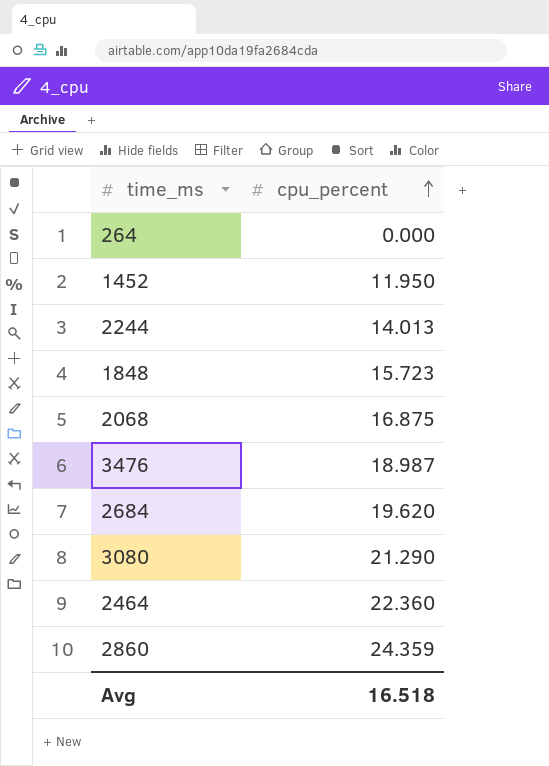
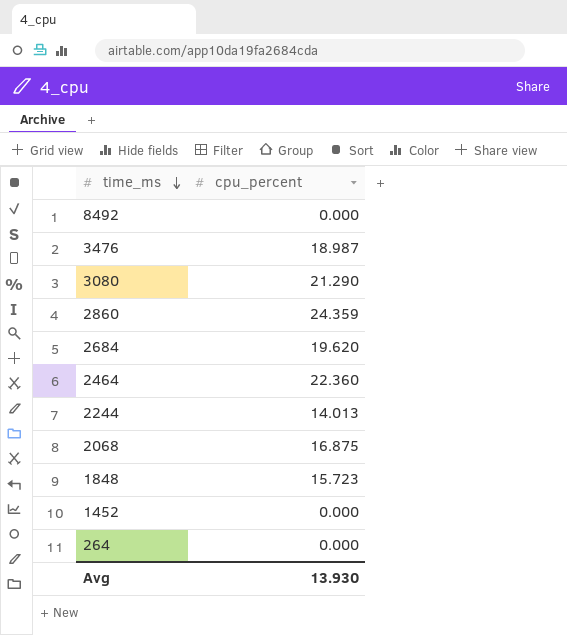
row order: cpu_percent ascending -> time_ms descending
row 8492: none -> 0.000
1452 | cpu_percent: 11.950 -> 0.000
Avg | cpu_percent: 16.518 -> 13.930

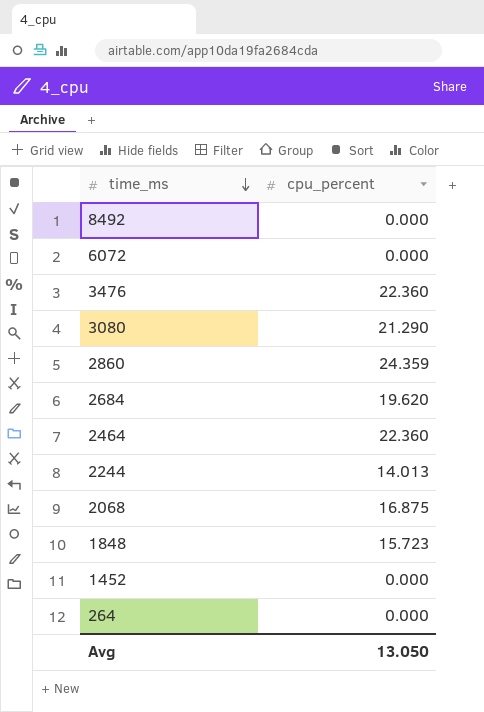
row 6072: none -> 0.000
3476 | cpu_percent: 18.987 -> 22.360
Avg | cpu_percent: 13.930 -> 13.050

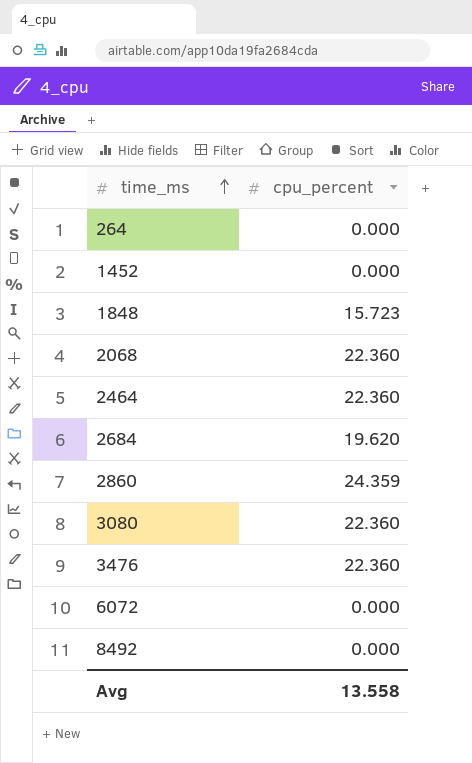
row order: time_ms descending -> time_ms ascending
row 2244: 14.013 -> none
2068 | cpu_percent: 16.875 -> 22.360
3080 | cpu_percent: 21.290 -> 22.360
Avg | cpu_percent: 13.050 -> 13.558

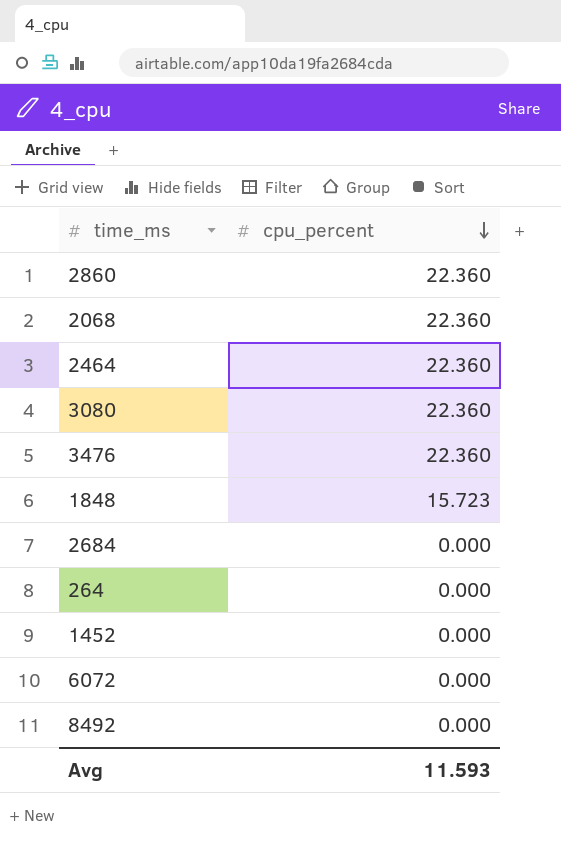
row order: time_ms ascending -> cpu_percent descending
2860 | cpu_percent: 24.359 -> 22.360
2684 | cpu_percent: 19.620 -> 0.000
Avg | cpu_percent: 13.558 -> 11.593

